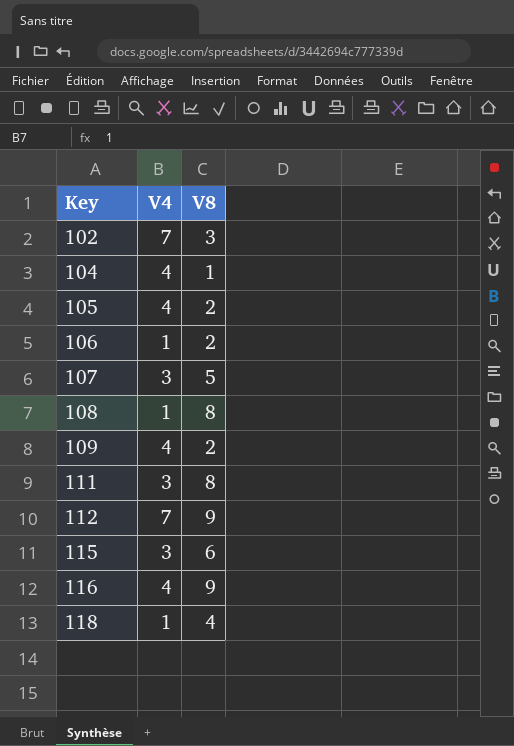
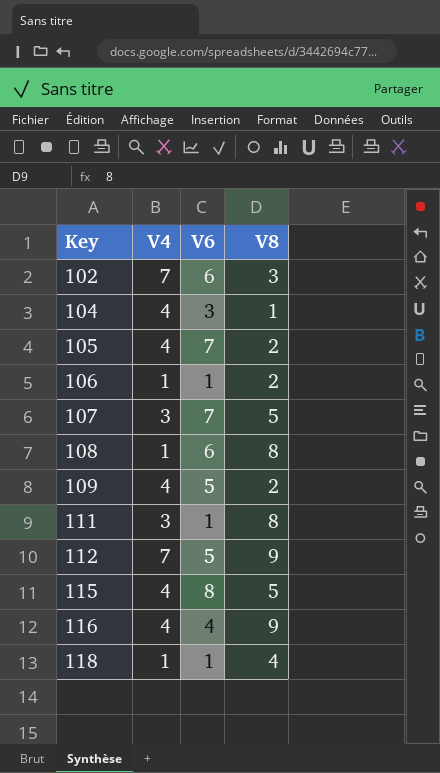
column V6 | position: none -> 3
115 | V4: 3 -> 4
115 | V8: 6 -> 5

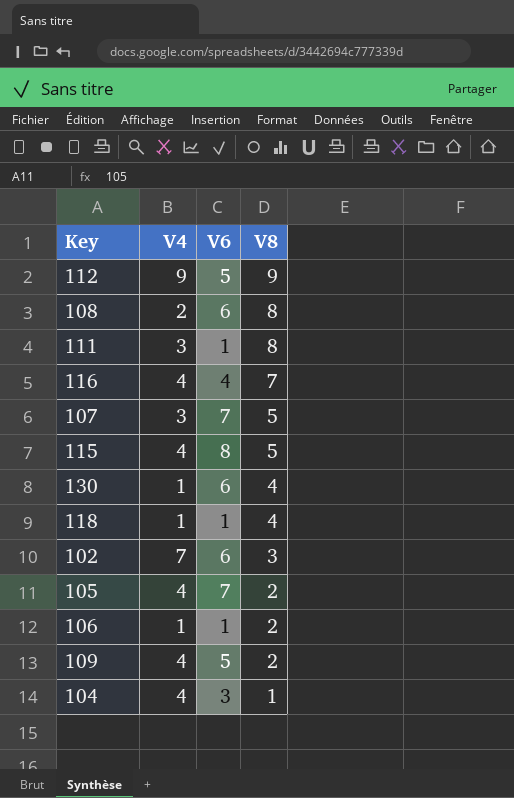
row order: Key ascending -> V8 descending
112 | V4: 7 -> 9
108 | V4: 1 -> 2
116 | V8: 9 -> 7
row 130: none -> 1 | 6 | 4

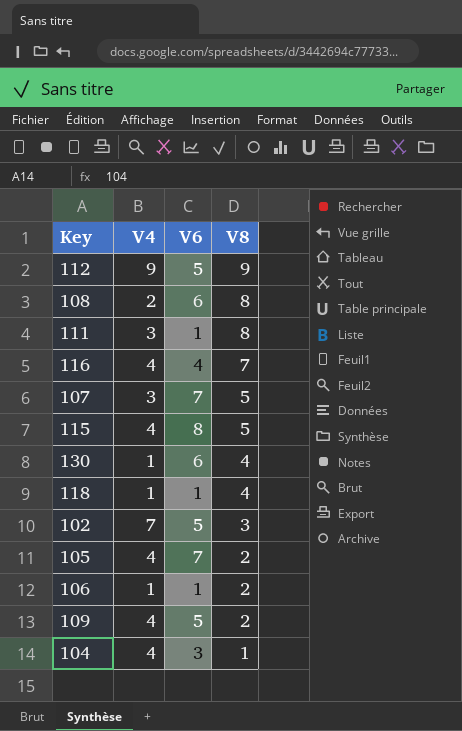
102 | V6: 6 -> 5

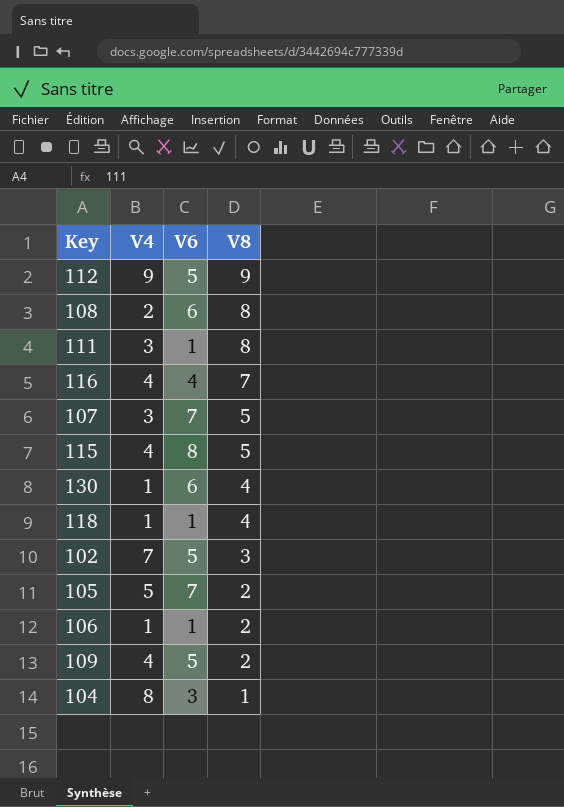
105 | V4: 4 -> 5
104 | V4: 4 -> 8

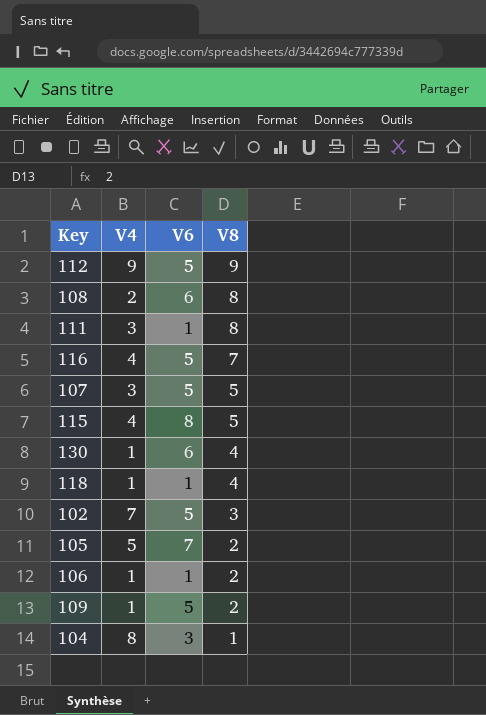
116 | V6: 4 -> 5
107 | V6: 7 -> 5
109 | V4: 4 -> 1

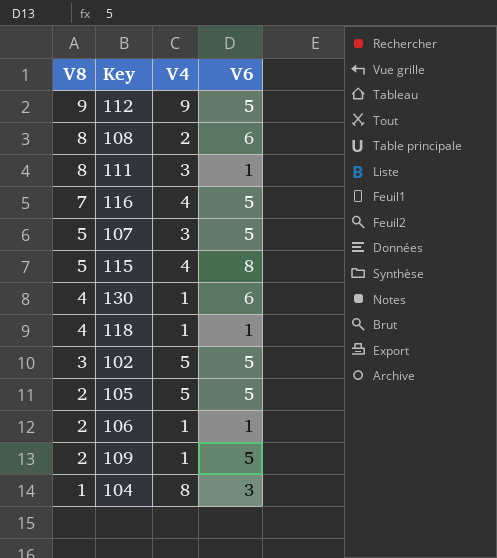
column V8 | position: 4 -> 1
102 | V4: 7 -> 5
105 | V6: 7 -> 5

